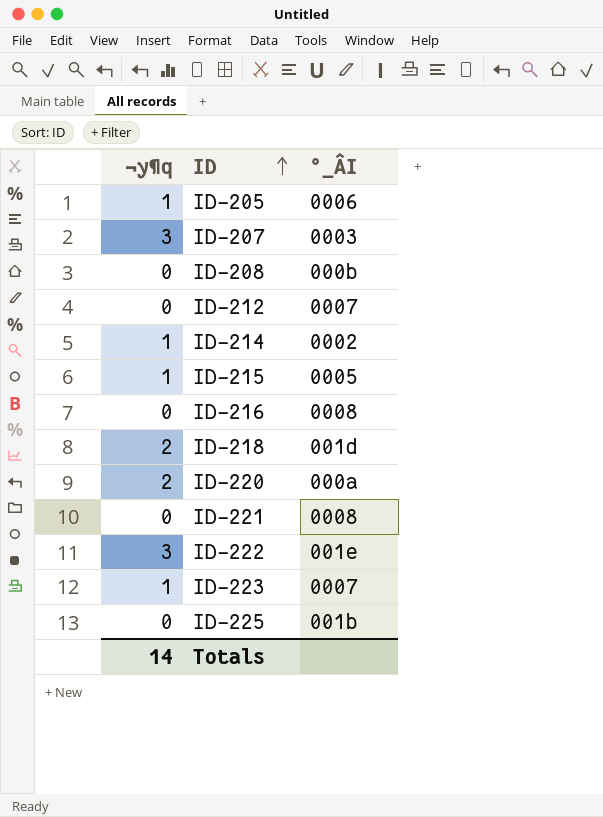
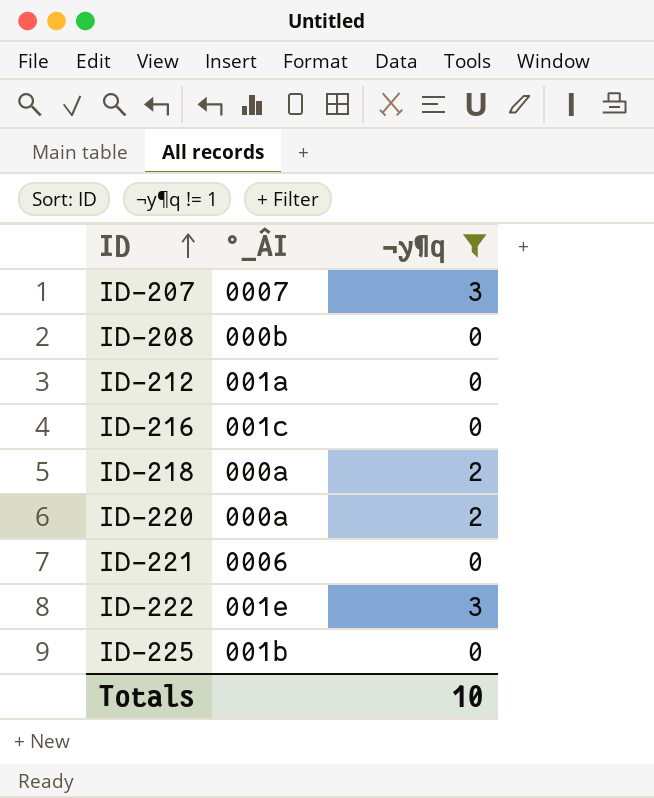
filter: none -> ¬y¶q != 1
column ¬y¶q | position: 1 -> 3
ID-207 | °_ÂI: 0003 -> 0007
ID-212 | °_ÂI: 0007 -> 001a
ID-216 | °_ÂI: 0008 -> 001c
ID-218 | °_ÂI: 001d -> 000a
ID-221 | °_ÂI: 0008 -> 0006
Totals | ¬y¶q: 14 -> 10

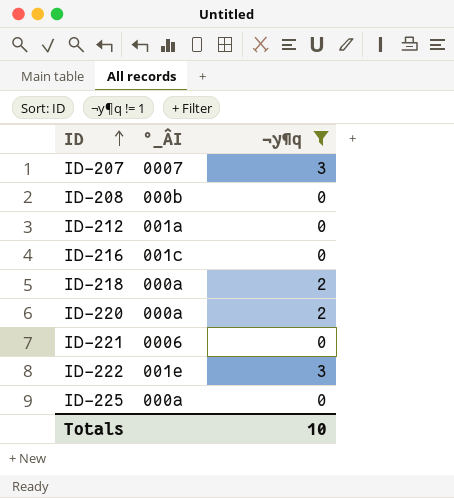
ID-225 | °_ÂI: 001b -> 000a

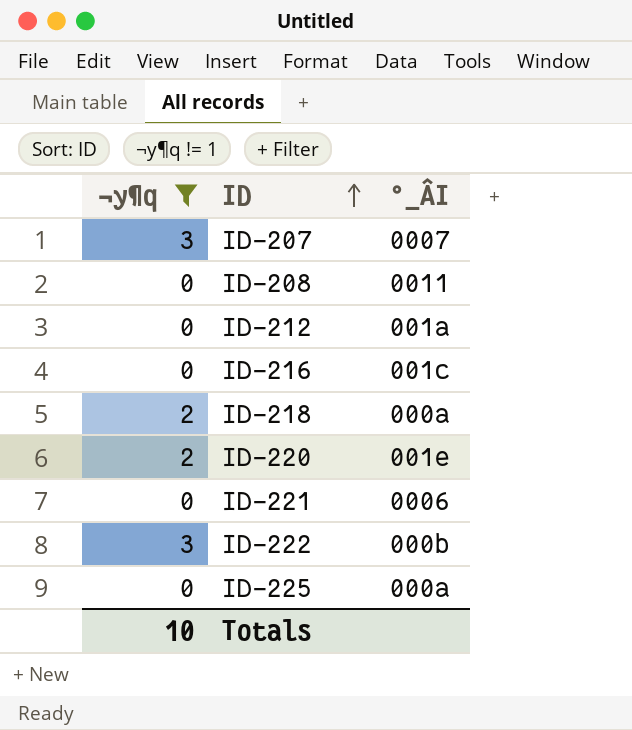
column ¬y¶q | position: 3 -> 1
ID-208 | °_ÂI: 000b -> 0011
ID-220 | °_ÂI: 000a -> 001e
ID-222 | °_ÂI: 001e -> 000b

